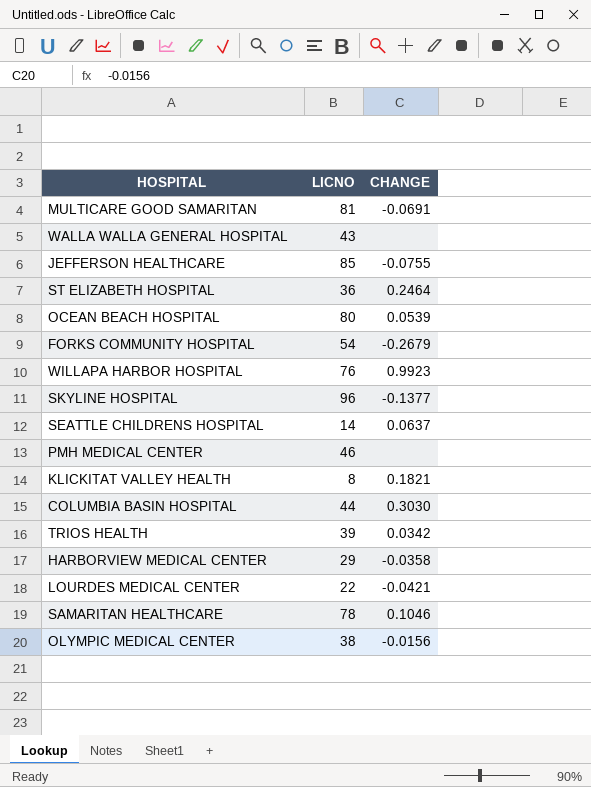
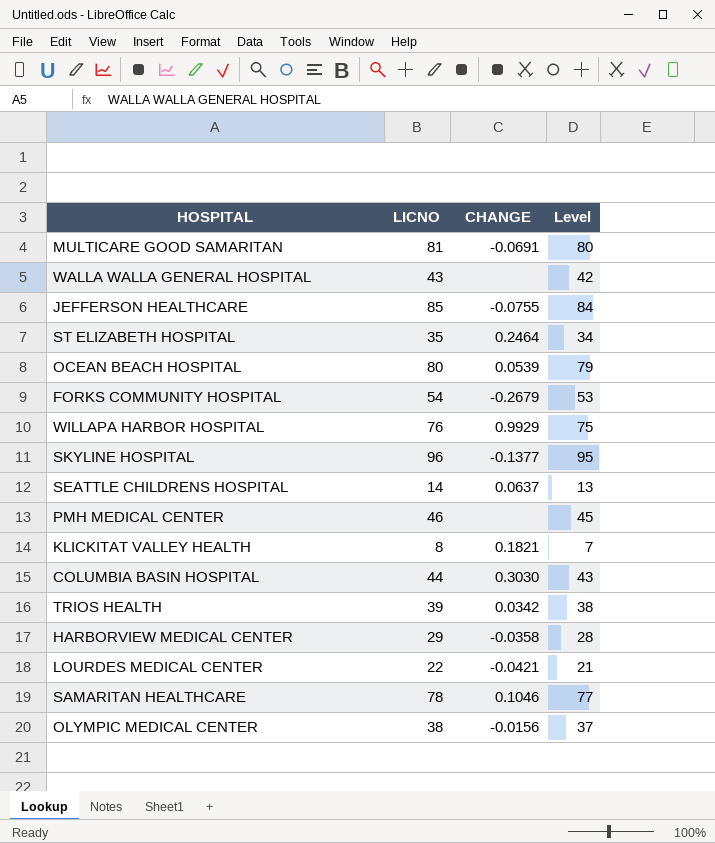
column Level | formula: none -> [LICNO] - 1
ST ELIZABETH HOSPITAL | LICNO: 36 -> 35
WILLAPA HARBOR HOSPITAL | CHANGE: 0.9923 -> 0.9929

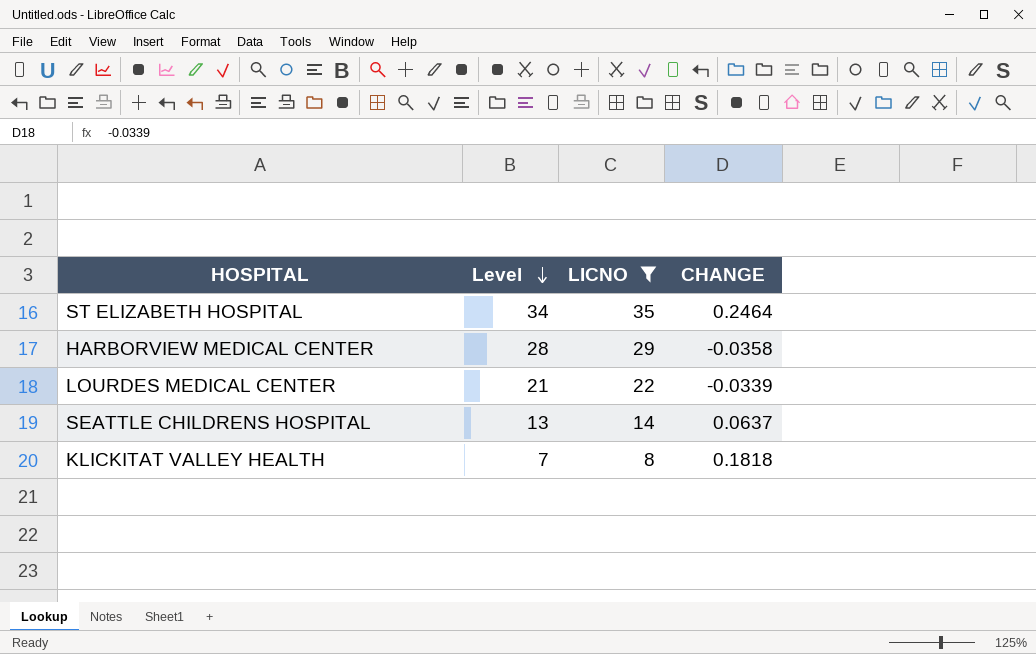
filter: none -> LICNO <= 35
row order: none -> Level descending
column Level | position: 4 -> 2
LOURDES MEDICAL CENTER | CHANGE: -0.0421 -> -0.0339
KLICKITAT VALLEY HEALTH | CHANGE: 0.1821 -> 0.1818

